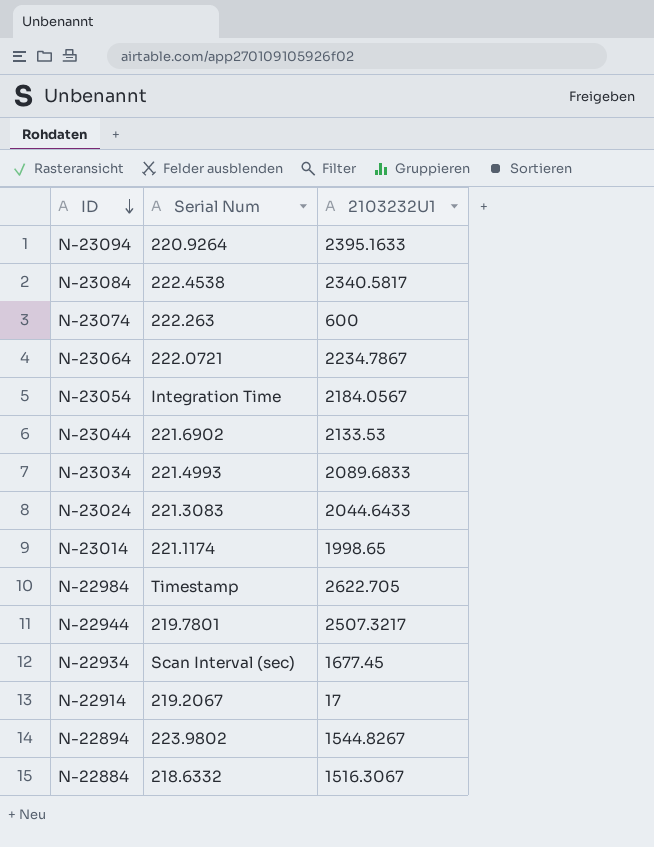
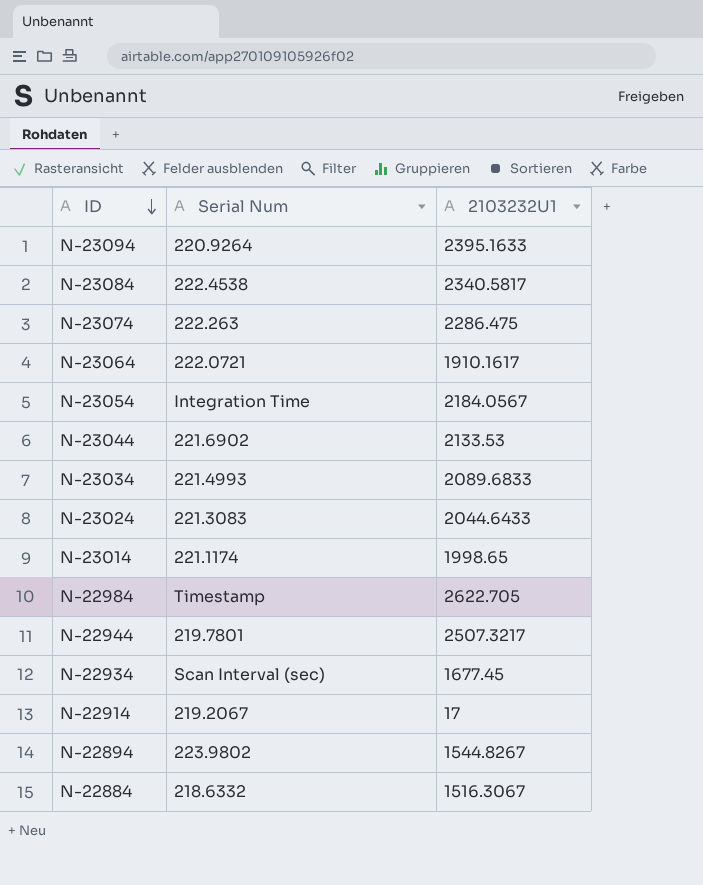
N-23074 | 2103232U1: 600 -> 2286.475
N-23064 | 2103232U1: 2234.7867 -> 1910.1617

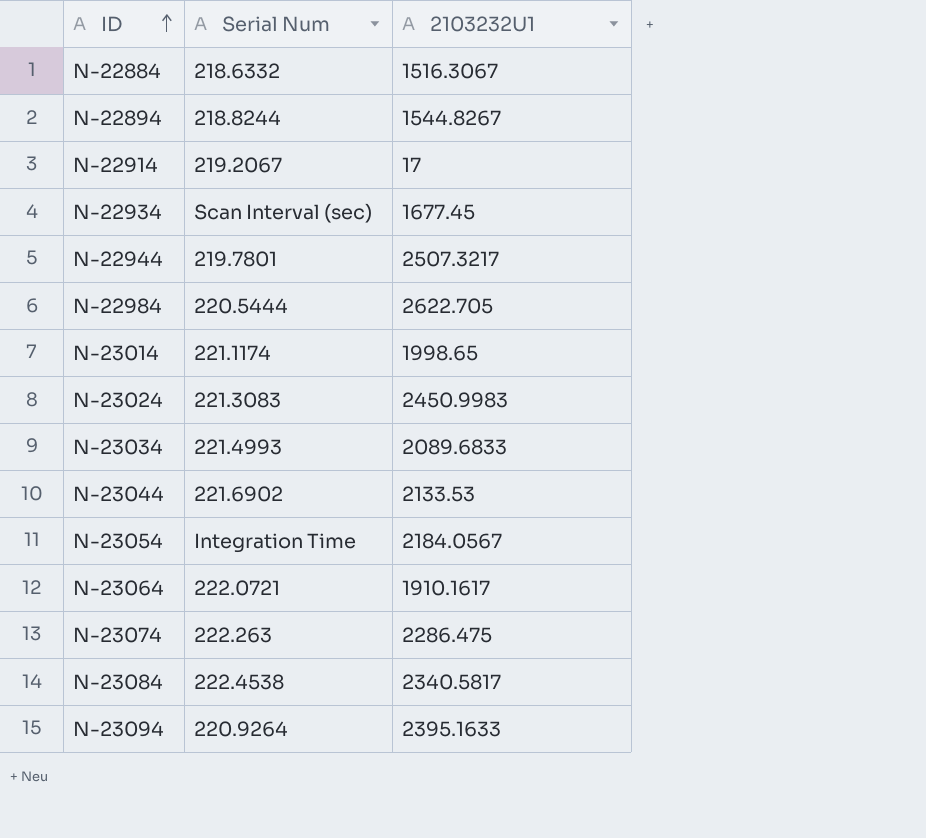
row order: ID descending -> ID ascending
N-22894 | Serial Num: 223.9802 -> 218.8244
N-22984 | Serial Num: Timestamp -> 220.5444
N-23024 | 2103232U1: 2044.6433 -> 2450.9983

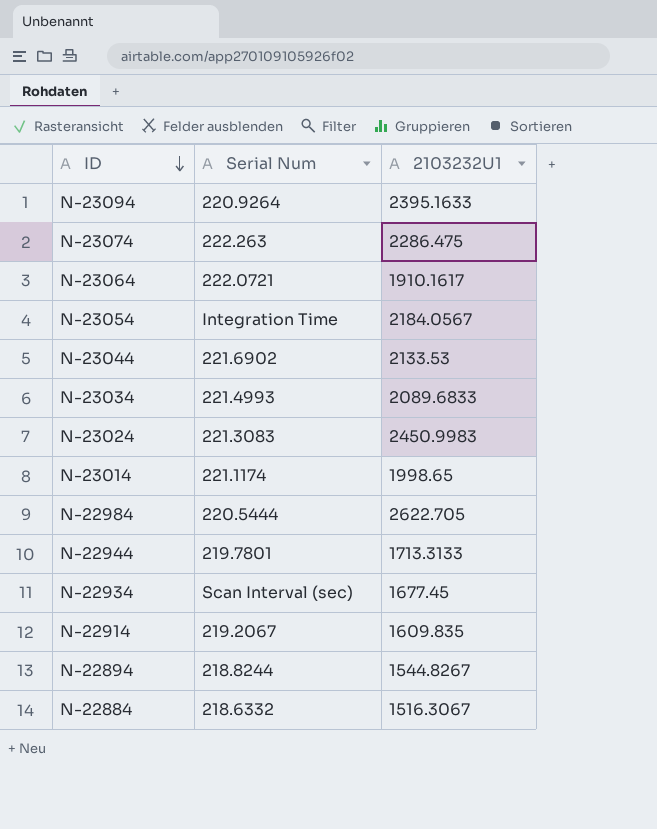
row order: ID ascending -> ID descending
row N-23084: 222.4538 | 2340.5817 -> none
N-22944 | 2103232U1: 2507.3217 -> 1713.3133
N-22914 | 2103232U1: 17 -> 1609.835

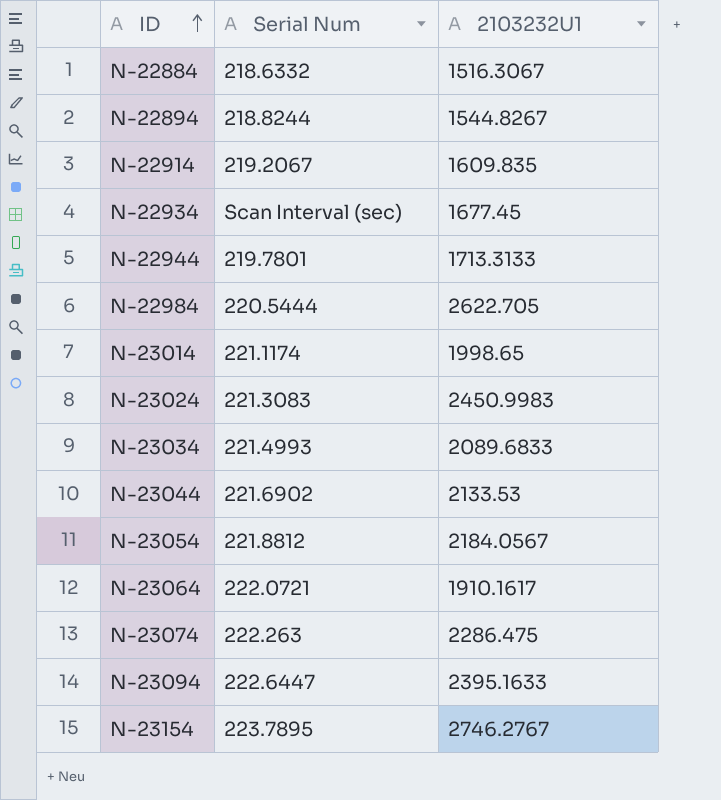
row order: ID descending -> ID ascending
N-23054 | Serial Num: Integration Time -> 221.8812
N-23094 | Serial Num: 220.9264 -> 222.6447
row N-23154: none -> 223.7895 | 2746.2767

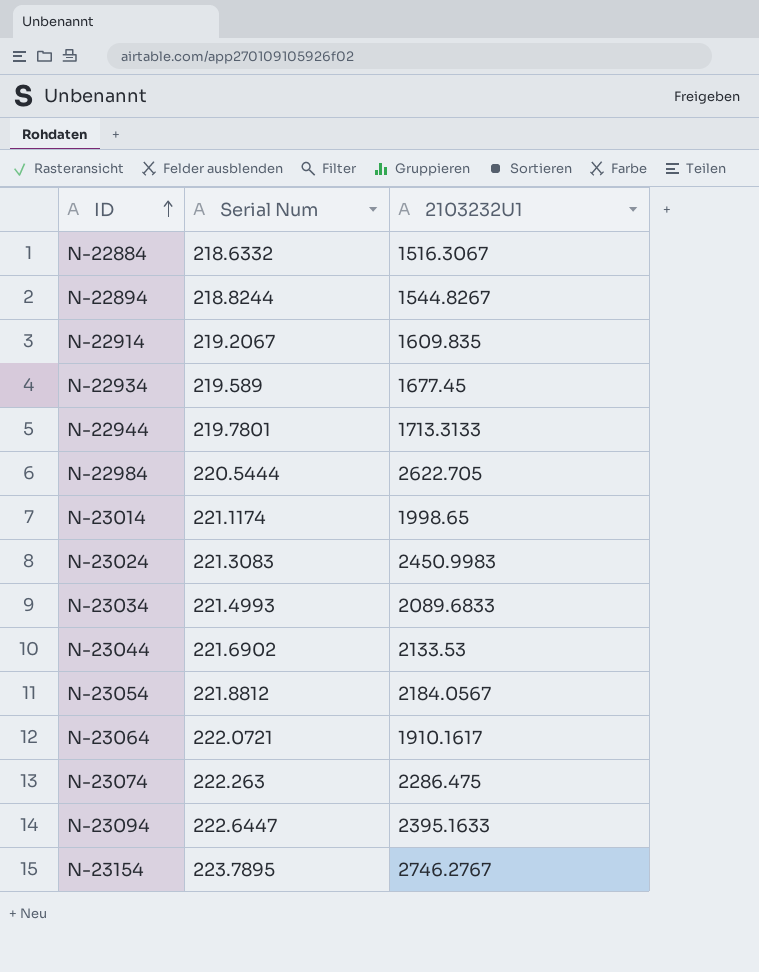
N-22934 | Serial Num: Scan Interval (sec) -> 219.589

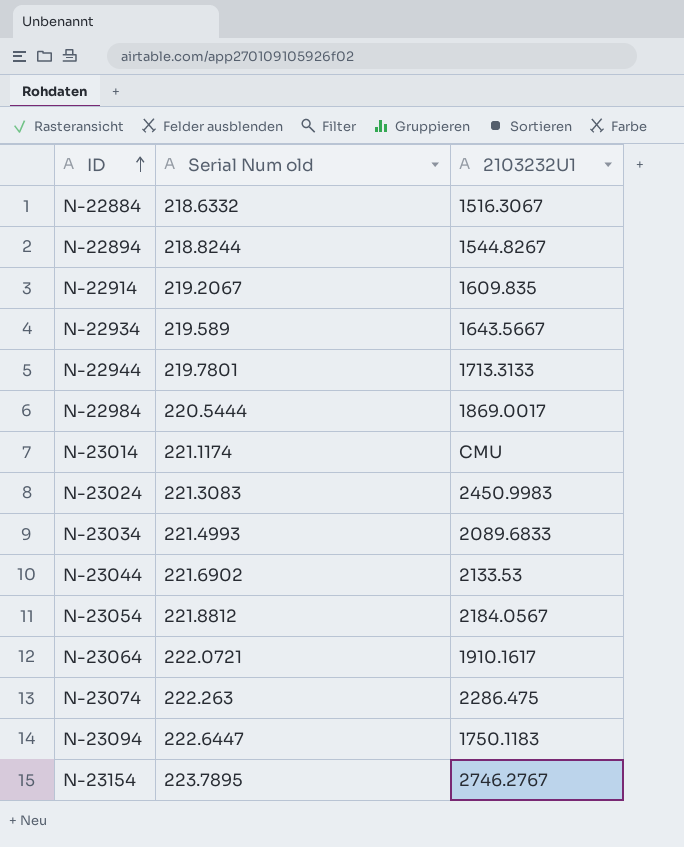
column name: Serial Num -> Serial Num old
N-22934 | 2103232U1: 1677.45 -> 1643.5667
N-22984 | 2103232U1: 2622.705 -> 1869.0017
N-23014 | 2103232U1: 1998.65 -> CMU
N-23094 | 2103232U1: 2395.1633 -> 1750.1183

